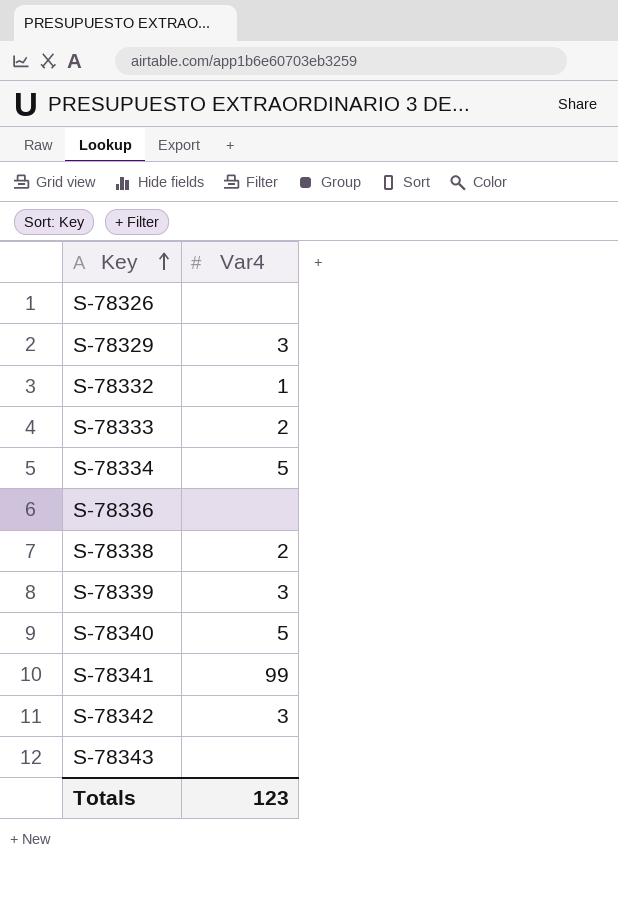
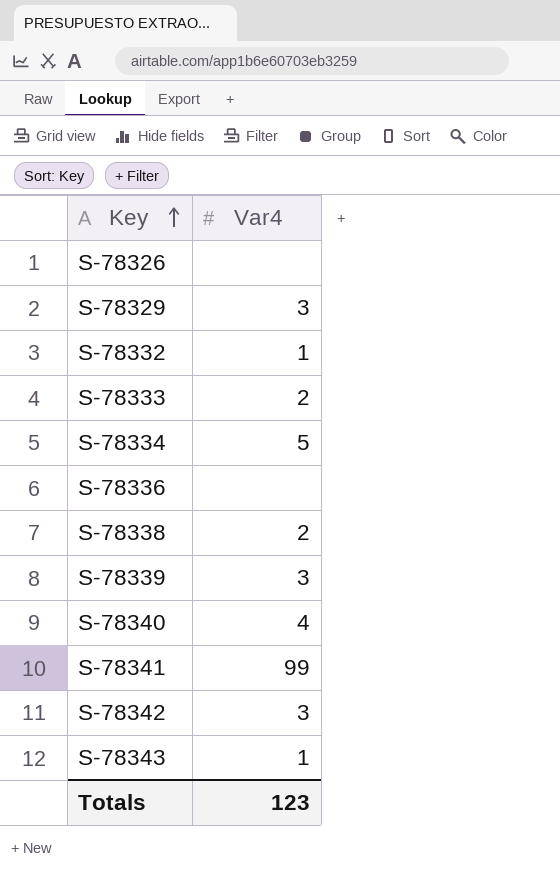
S-78340 | Var4: 5 -> 4
S-78343 | Var4: none -> 1

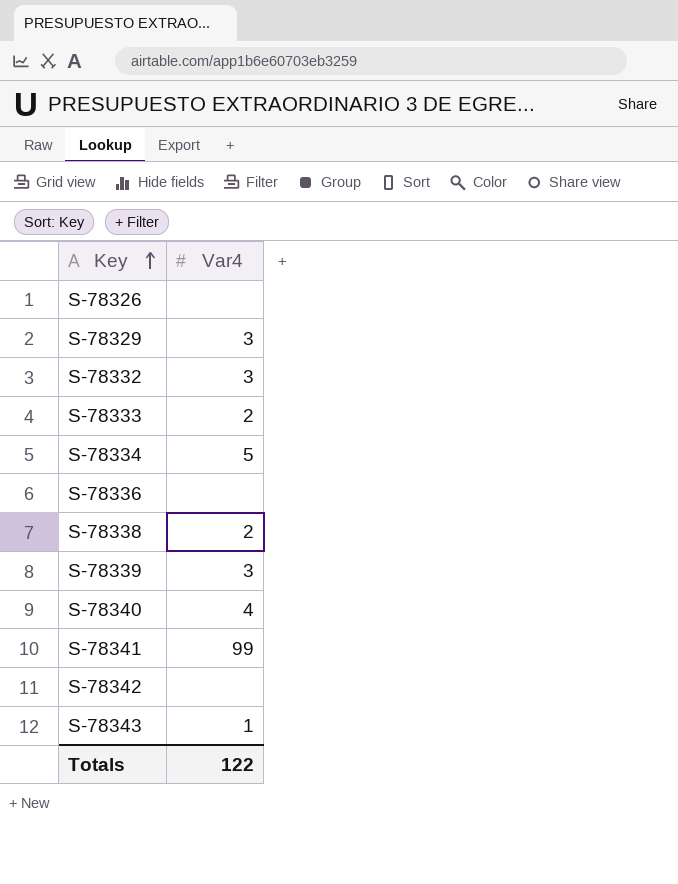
S-78332 | Var4: 1 -> 3
S-78342 | Var4: 3 -> none
Totals | Var4: 123 -> 122

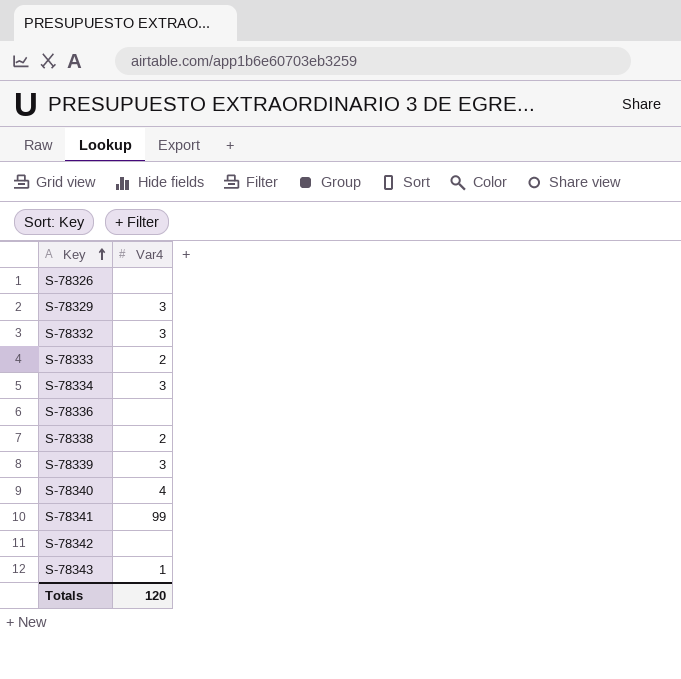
S-78334 | Var4: 5 -> 3
Totals | Var4: 122 -> 120

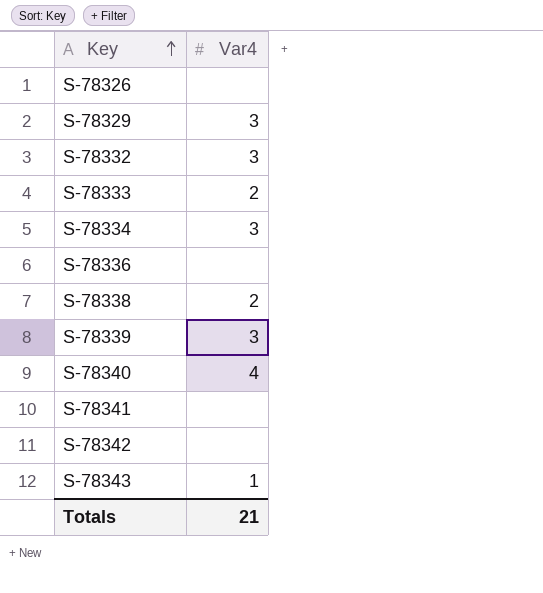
S-78341 | Var4: 99 -> none
Totals | Var4: 120 -> 21

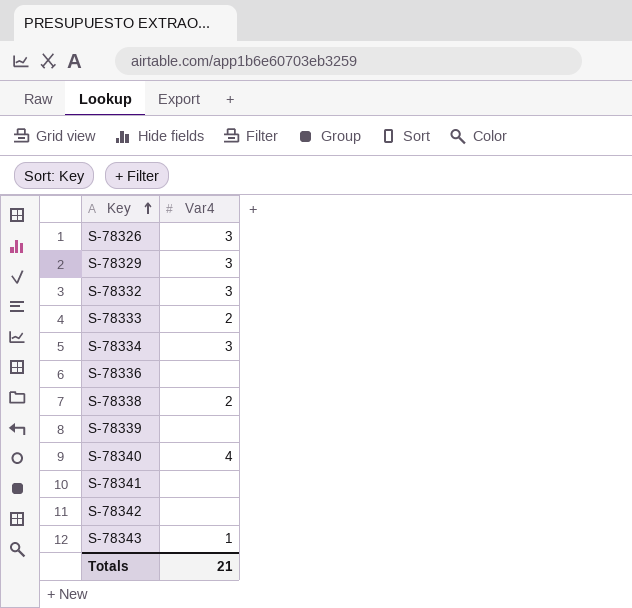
S-78326 | Var4: none -> 3
S-78339 | Var4: 3 -> none

